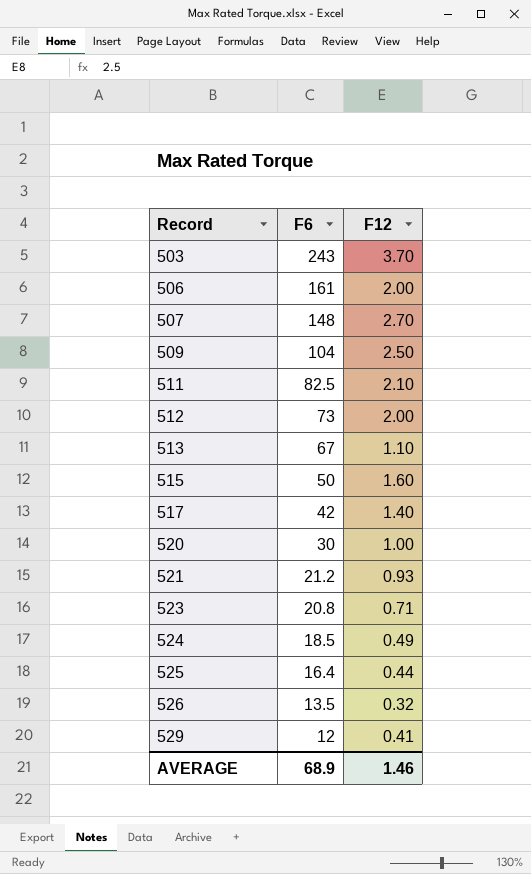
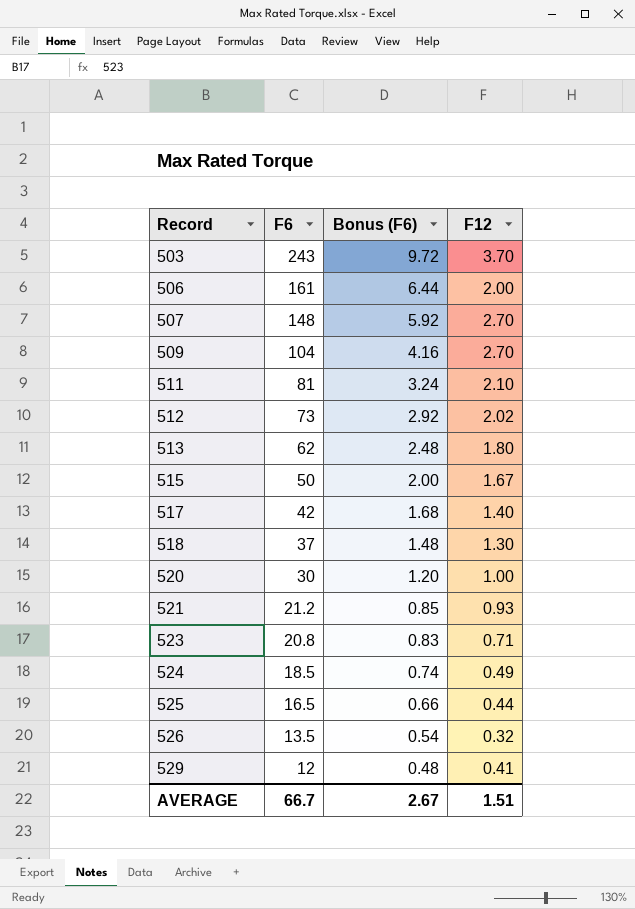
column Bonus (F6) | formula: none -> [F6] * 0.04
509 | F12: 2.50 -> 2.70
511 | F6: 82.5 -> 81
512 | F12: 2.00 -> 2.02
513 | F6: 67 -> 62
513 | F12: 1.10 -> 1.80
515 | F12: 1.60 -> 1.67
row 518: none -> 37 | 1.48 | 1.30
525 | F6: 16.4 -> 16.5
AVERAGE | F6: 68.9 -> 66.7
AVERAGE | F12: 1.46 -> 1.51

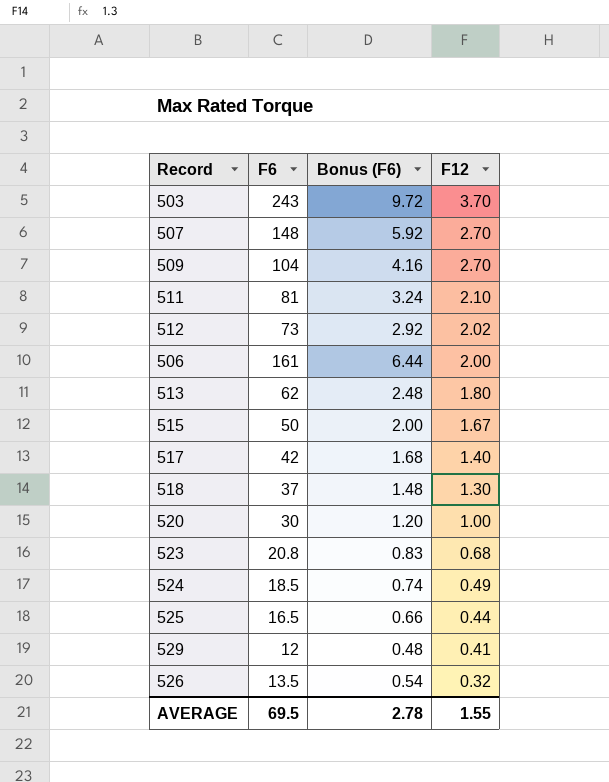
row order: Record ascending -> F12 descending
row 521: 21.2 | 0.85 | 0.93 -> none
523 | F12: 0.71 -> 0.68
AVERAGE | F6: 66.7 -> 69.5
AVERAGE | Bonus (F6): 2.67 -> 2.78
AVERAGE | F12: 1.51 -> 1.55

